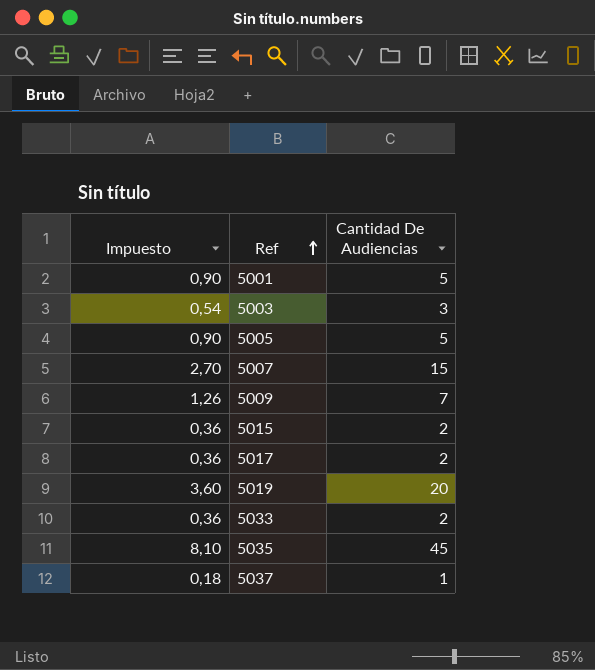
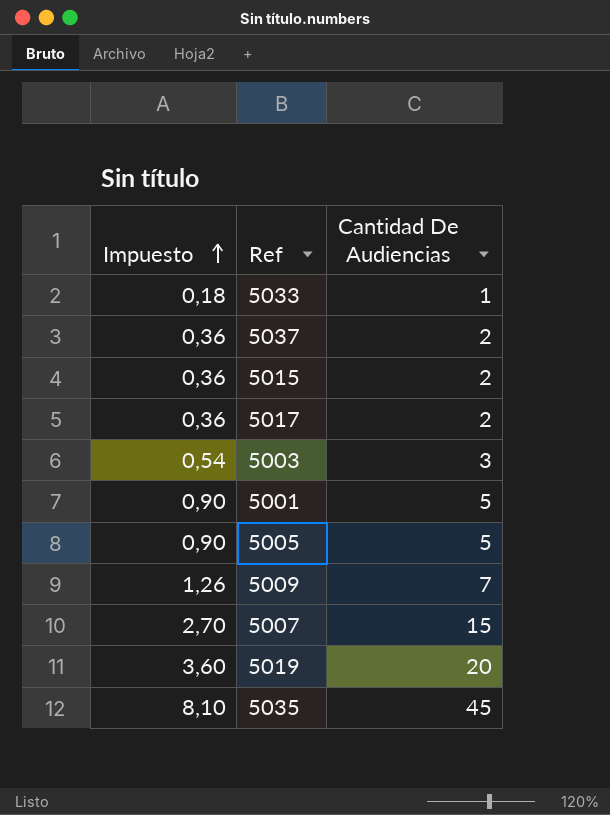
row order: Ref ascending -> Impuesto ascending
5033 | Impuesto: 0,36 -> 0,18
5033 | Cantidad De Audiencias: 2 -> 1
5037 | Impuesto: 0,18 -> 0,36
5037 | Cantidad De Audiencias: 1 -> 2

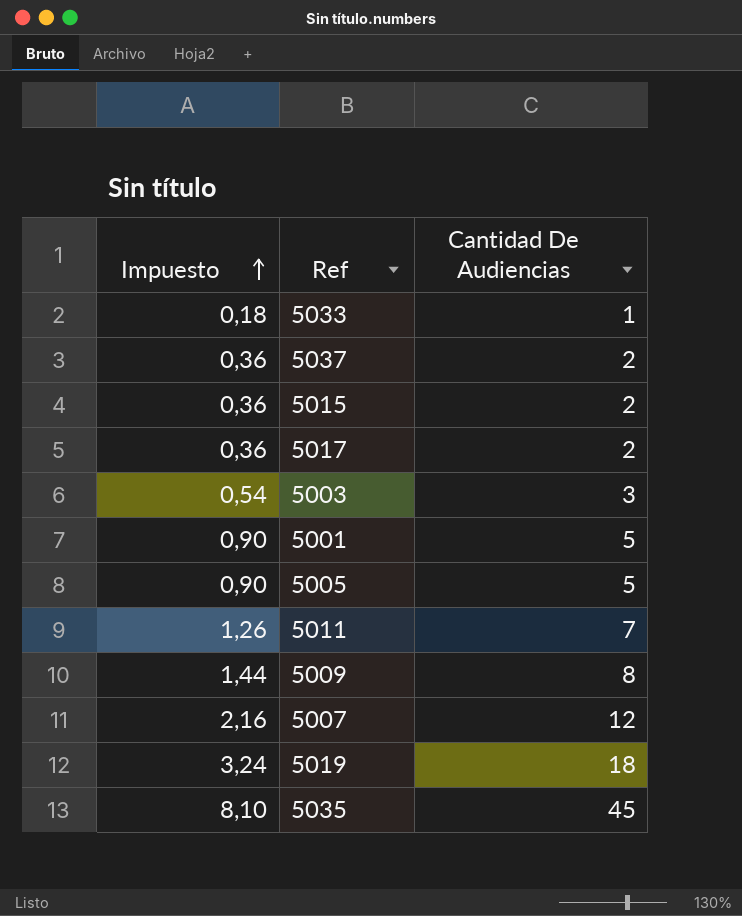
row 5011: none -> 1,26 | 7
5009 | Impuesto: 1,26 -> 1,44
5009 | Cantidad De Audiencias: 7 -> 8
5007 | Impuesto: 2,70 -> 2,16
5007 | Cantidad De Audiencias: 15 -> 12
5019 | Impuesto: 3,60 -> 3,24
5019 | Cantidad De Audiencias: 20 -> 18

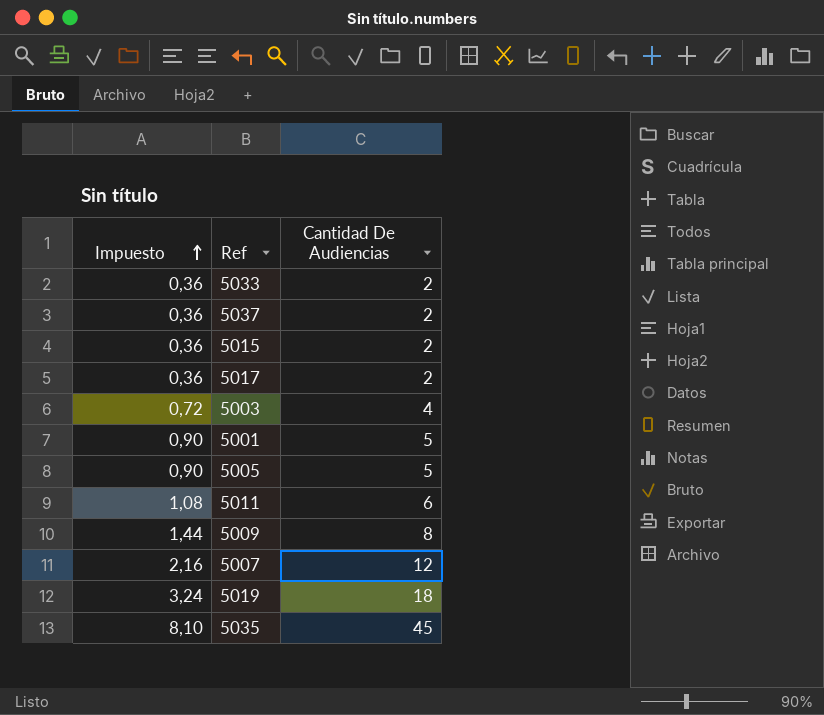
5033 | Impuesto: 0,18 -> 0,36
5033 | Cantidad De Audiencias: 1 -> 2
5003 | Impuesto: 0,54 -> 0,72
5003 | Cantidad De Audiencias: 3 -> 4
5011 | Impuesto: 1,26 -> 1,08
5011 | Cantidad De Audiencias: 7 -> 6

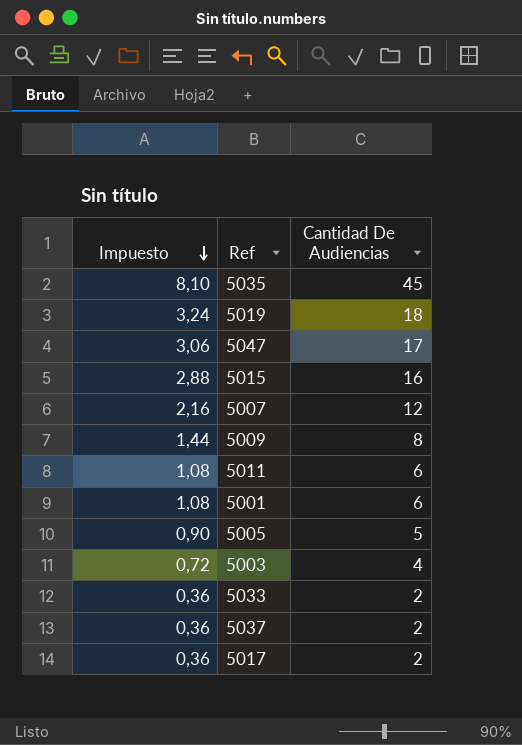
row order: Impuesto ascending -> Impuesto descending
row 5047: none -> 3,06 | 17
5015 | Impuesto: 0,36 -> 2,88
5015 | Cantidad De Audiencias: 2 -> 16
5001 | Impuesto: 0,90 -> 1,08
5001 | Cantidad De Audiencias: 5 -> 6

